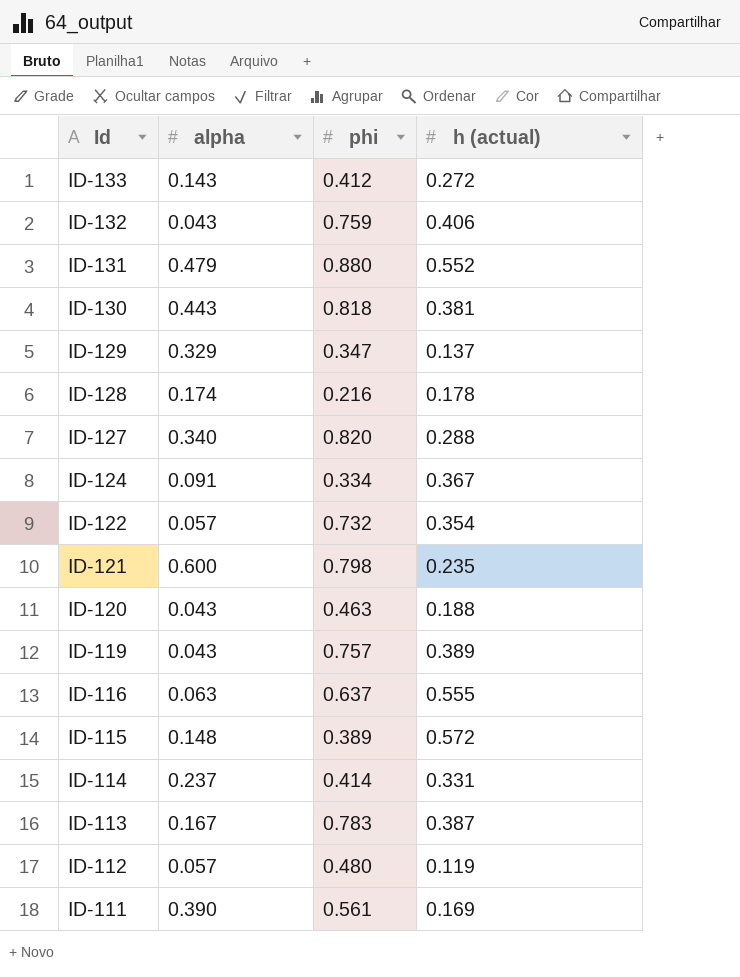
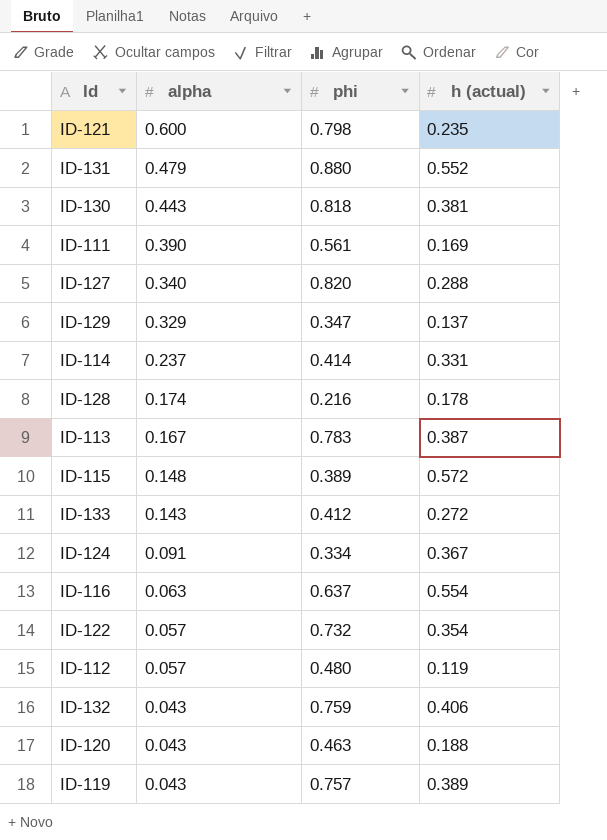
row order: Id descending -> alpha descending
ID-116 | h (actual): 0.555 -> 0.554

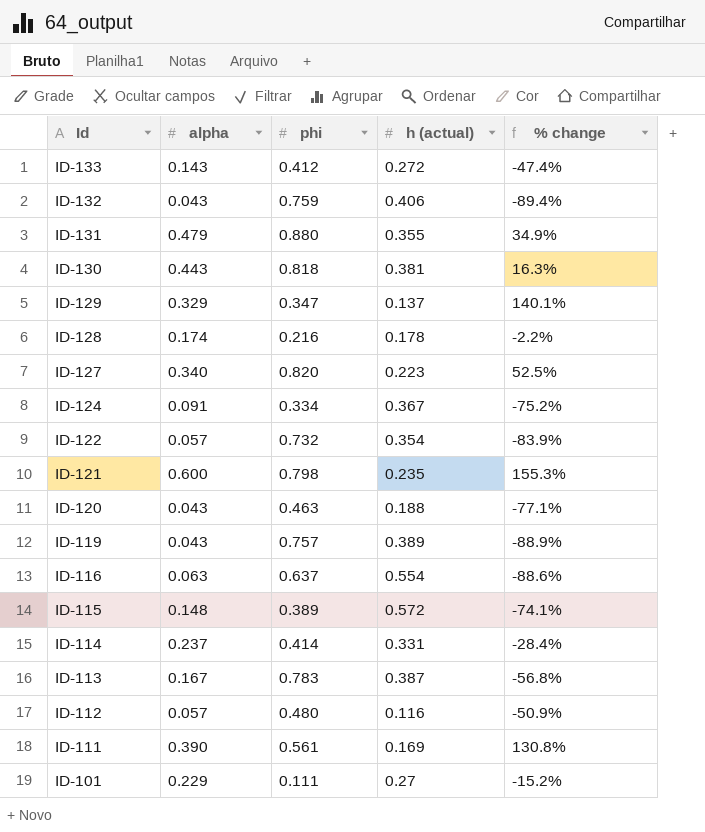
row order: alpha descending -> Id descending
column % change | formula: none -> ([alpha] - [h (actual)]) / [h (actual)]
ID-131 | h (actual): 0.552 -> 0.355
ID-127 | h (actual): 0.288 -> 0.223
ID-112 | h (actual): 0.119 -> 0.116
row ID-101: none -> 0.229 | 0.111 | 0.27 | -15.2%

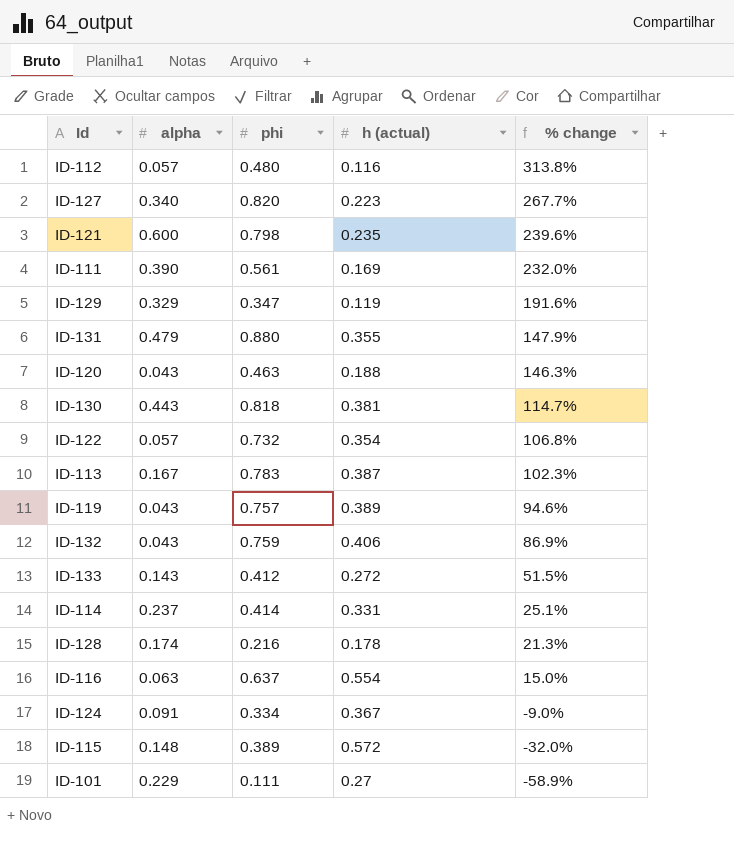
row order: Id descending -> % change descending
column % change | formula: ([alpha] - [h (actual)]) / [h (actual)] -> ([phi] - [h (actual)]) / [h (actual)]
ID-129 | h (actual): 0.137 -> 0.119

